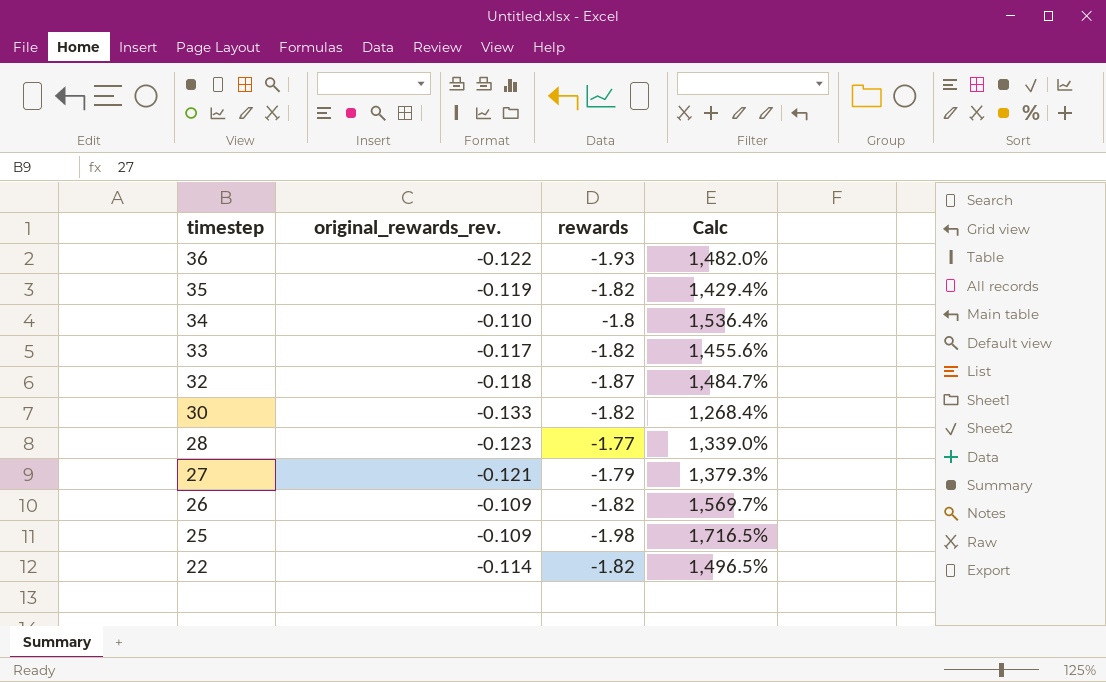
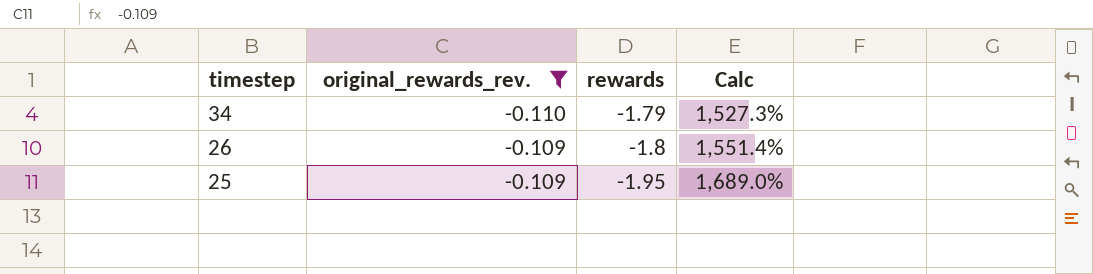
filter: none -> original_rewards_rev. >= -0.110
34 | rewards: -1.8 -> -1.79
34 | Calc: 1,536.4% -> 1,527.3%
26 | rewards: -1.82 -> -1.8
26 | Calc: 1,569.7% -> 1,551.4%
25 | rewards: -1.98 -> -1.95
25 | Calc: 1,716.5% -> 1,689.0%

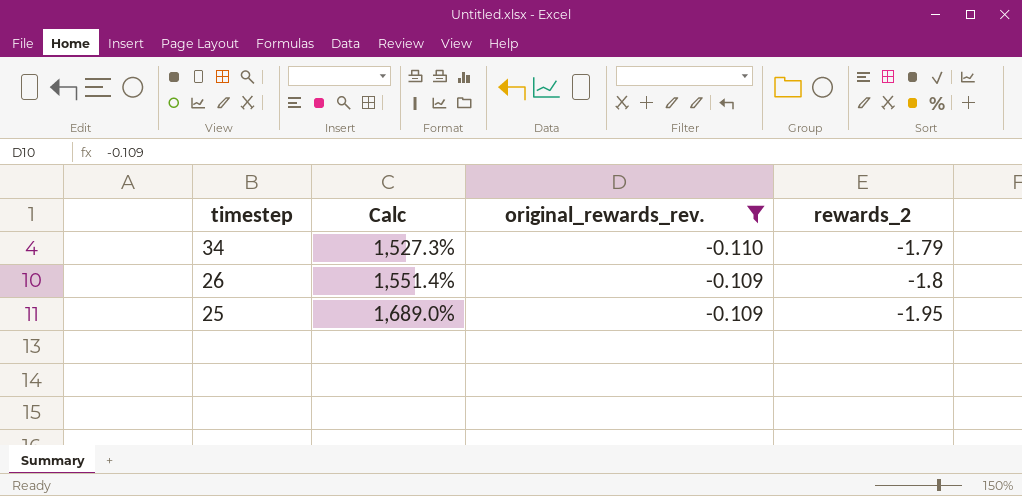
column Calc | position: 4 -> 2
column name: rewards -> rewards_2

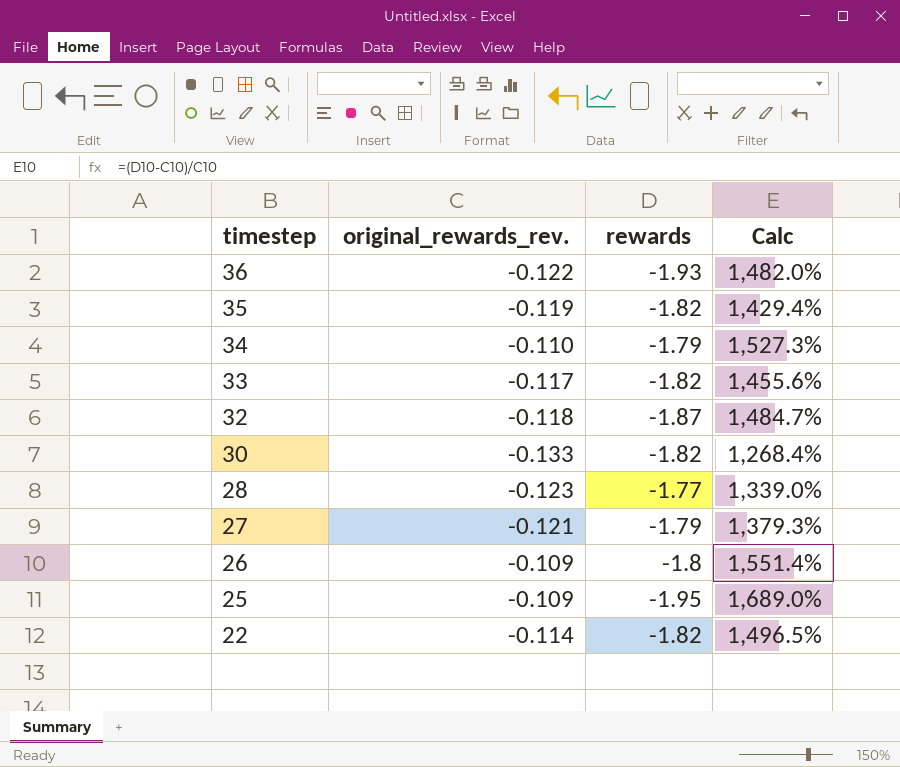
filter: original_rewards_rev. >= -0.110 -> none
column name: rewards_2 -> rewards
column Calc | position: 2 -> 4

